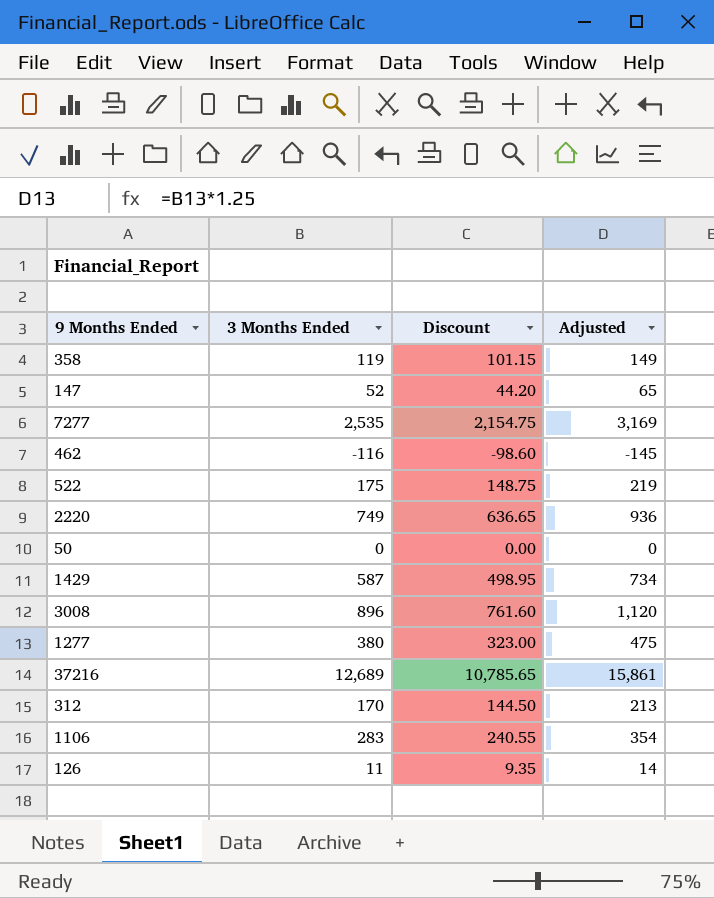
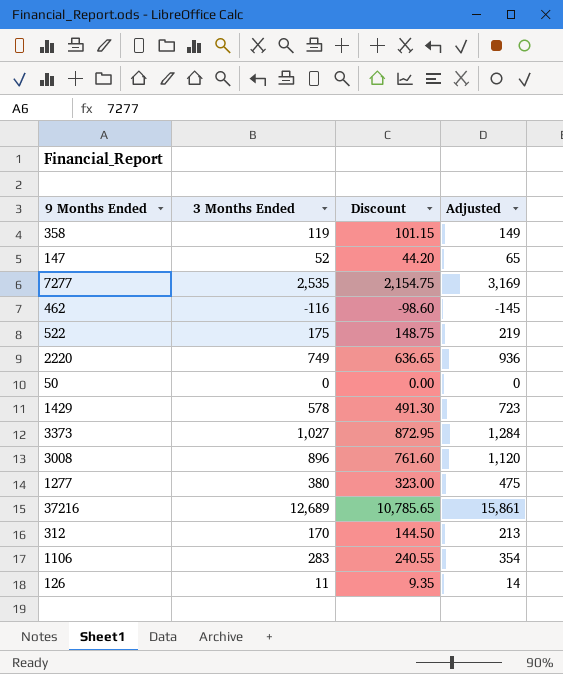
1429 | 3 Months Ended: 587 -> 578
1429 | Discount: 498.95 -> 491.30
1429 | Adjusted: 734 -> 723
row 3373: none -> 1,027 | 872.95 | 1,284

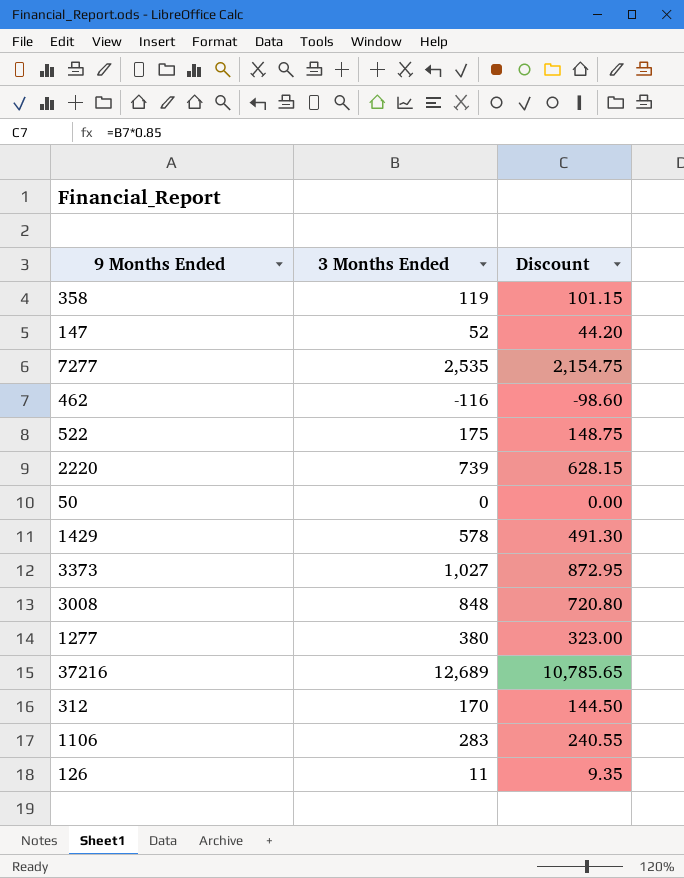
column Adjusted | formula: [3 Months Ended] * 1.25 -> none
2220 | 3 Months Ended: 749 -> 739
2220 | Discount: 636.65 -> 628.15
3008 | 3 Months Ended: 896 -> 848
3008 | Discount: 761.60 -> 720.80

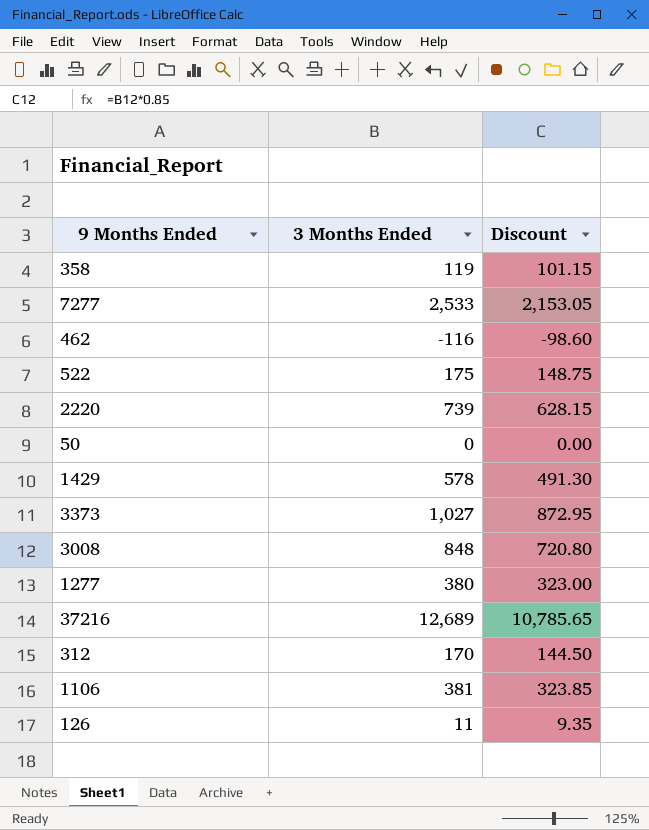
row 147: 52 | 44.20 -> none
7277 | 3 Months Ended: 2,535 -> 2,533
7277 | Discount: 2,154.75 -> 2,153.05
1106 | 3 Months Ended: 283 -> 381
1106 | Discount: 240.55 -> 323.85

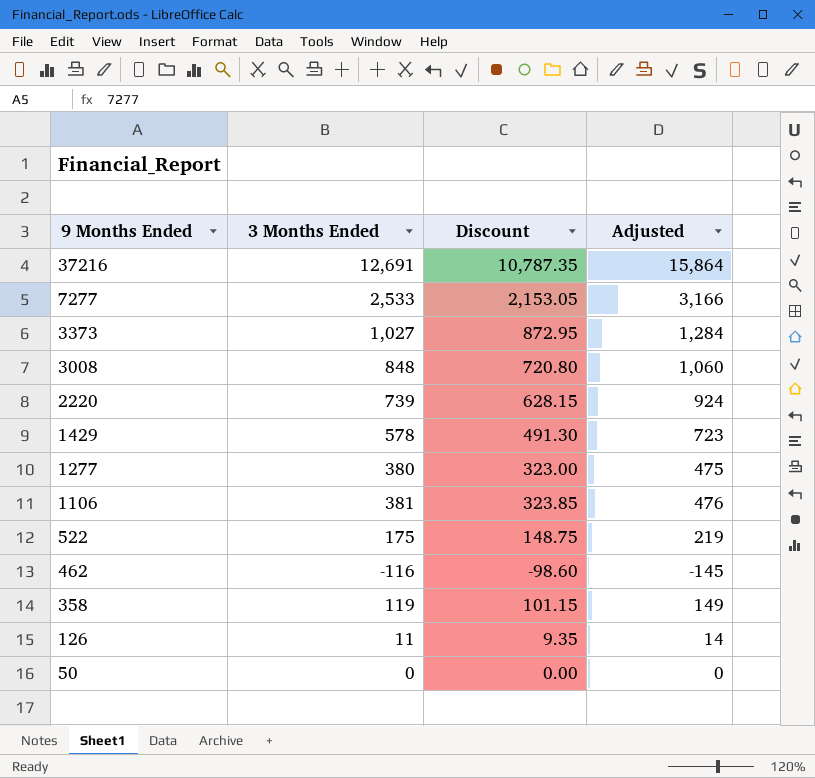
row order: none -> 9 Months Ended descending
column Adjusted | formula: none -> [3 Months Ended] * 1.25
row 312: 170 | 144.50 -> none
37216 | 3 Months Ended: 12,689 -> 12,691
37216 | Discount: 10,785.65 -> 10,787.35

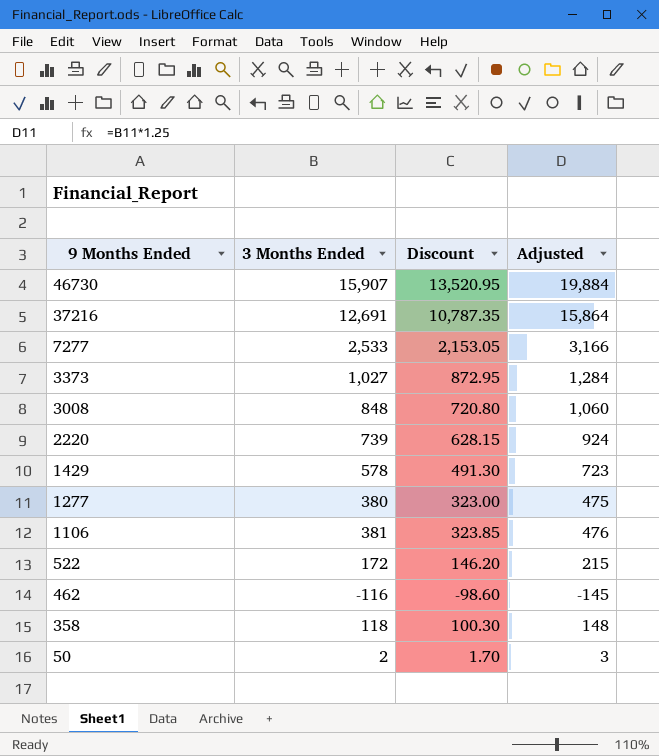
row 126: 11 | 9.35 | 14 -> none
row 46730: none -> 15,907 | 13,520.95 | 19,884
522 | 3 Months Ended: 175 -> 172
522 | Discount: 148.75 -> 146.20
522 | Adjusted: 219 -> 215
358 | 3 Months Ended: 119 -> 118
358 | Discount: 101.15 -> 100.30
358 | Adjusted: 149 -> 148
50 | 3 Months Ended: 0 -> 2
50 | Discount: 0.00 -> 1.70
50 | Adjusted: 0 -> 3

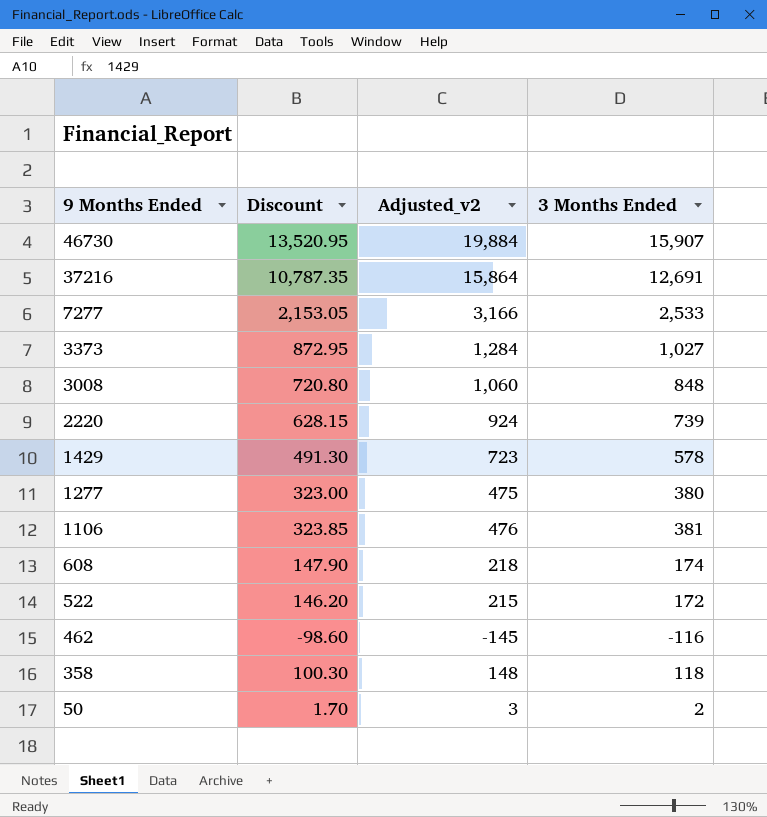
column name: Adjusted -> Adjusted_v2
column 3 Months Ended | position: 2 -> 4
row 608: none -> 147.90 | 218 | 174

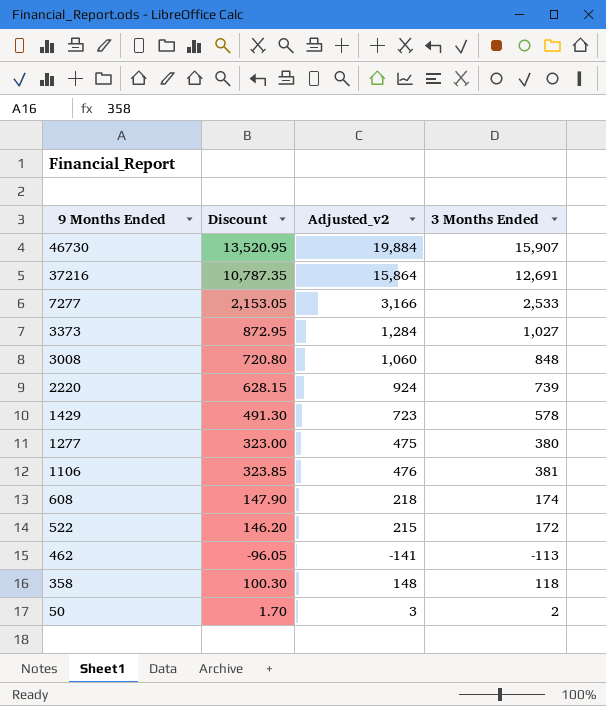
462 | Discount: -98.60 -> -96.05
462 | Adjusted_v2: -145 -> -141
462 | 3 Months Ended: -116 -> -113

